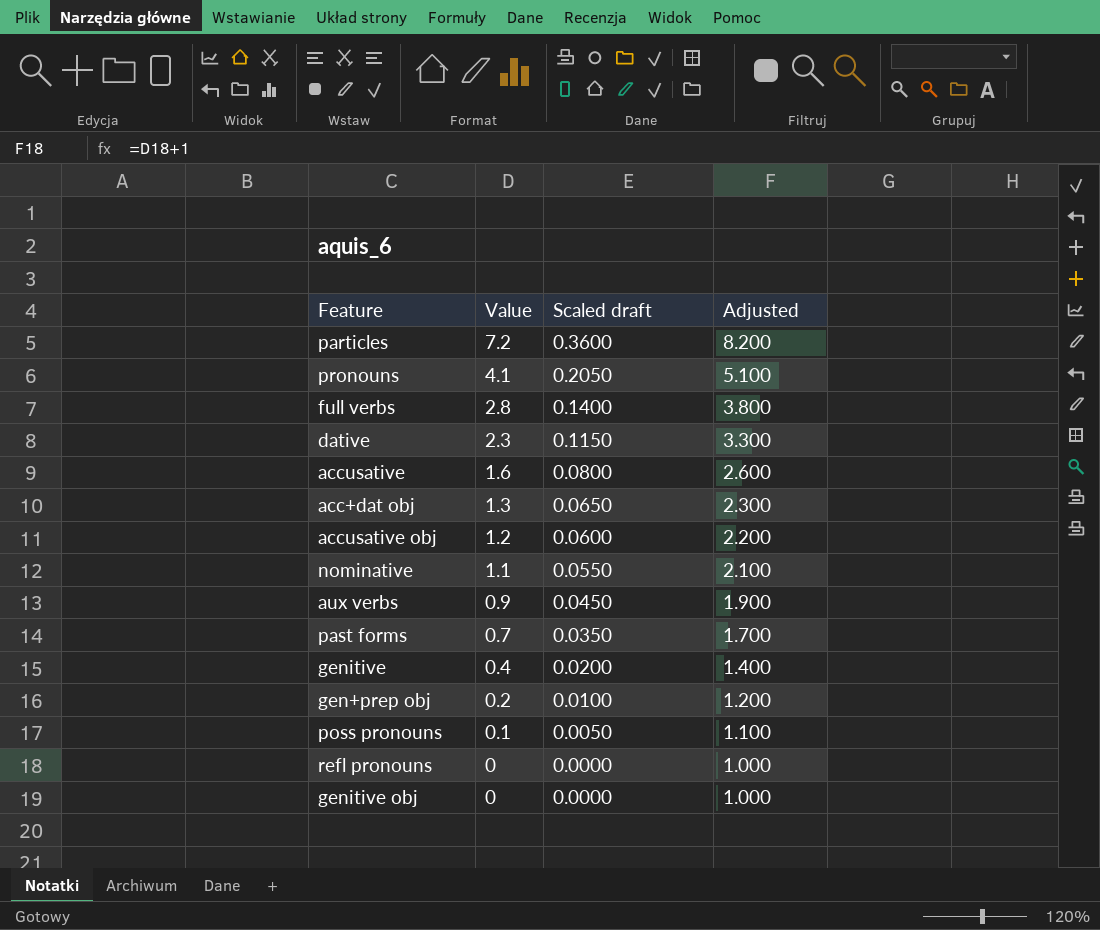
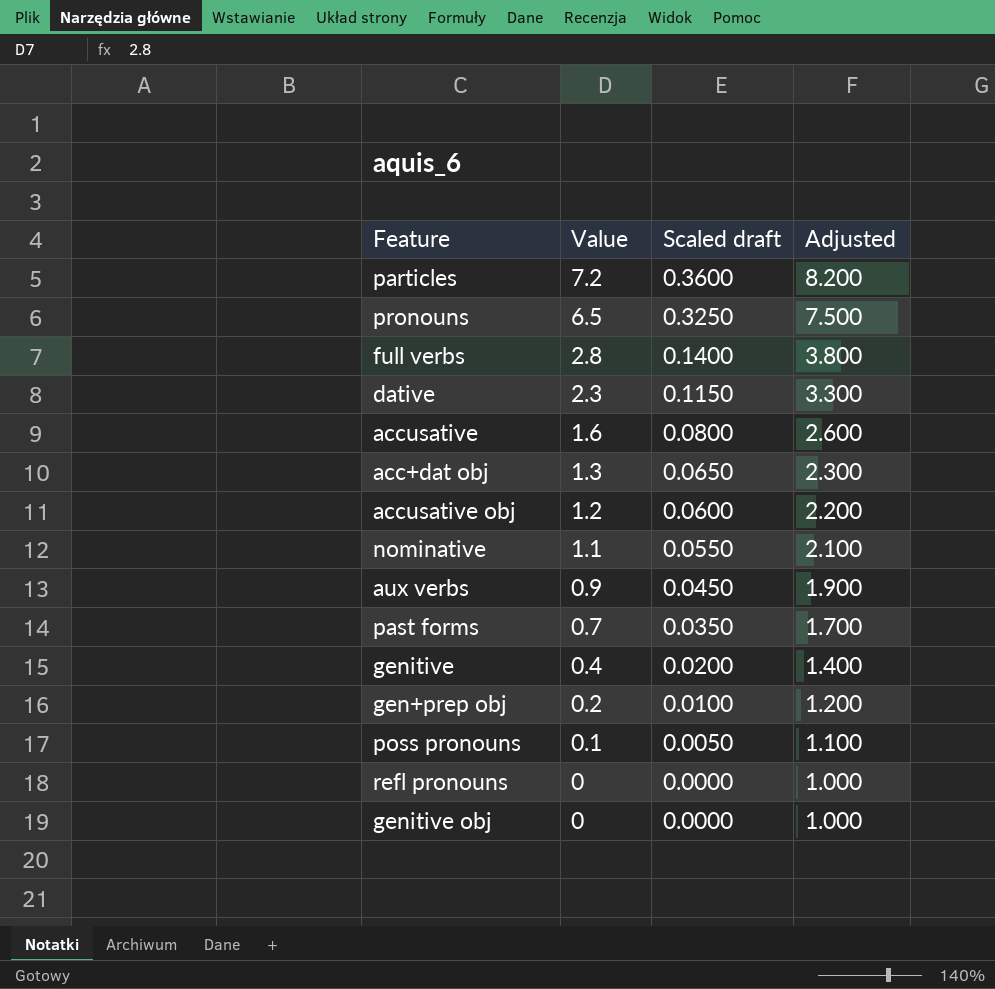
pronouns | Value: 4.1 -> 6.5
pronouns | Scaled draft: 0.2050 -> 0.3250
pronouns | Adjusted: 5.100 -> 7.500

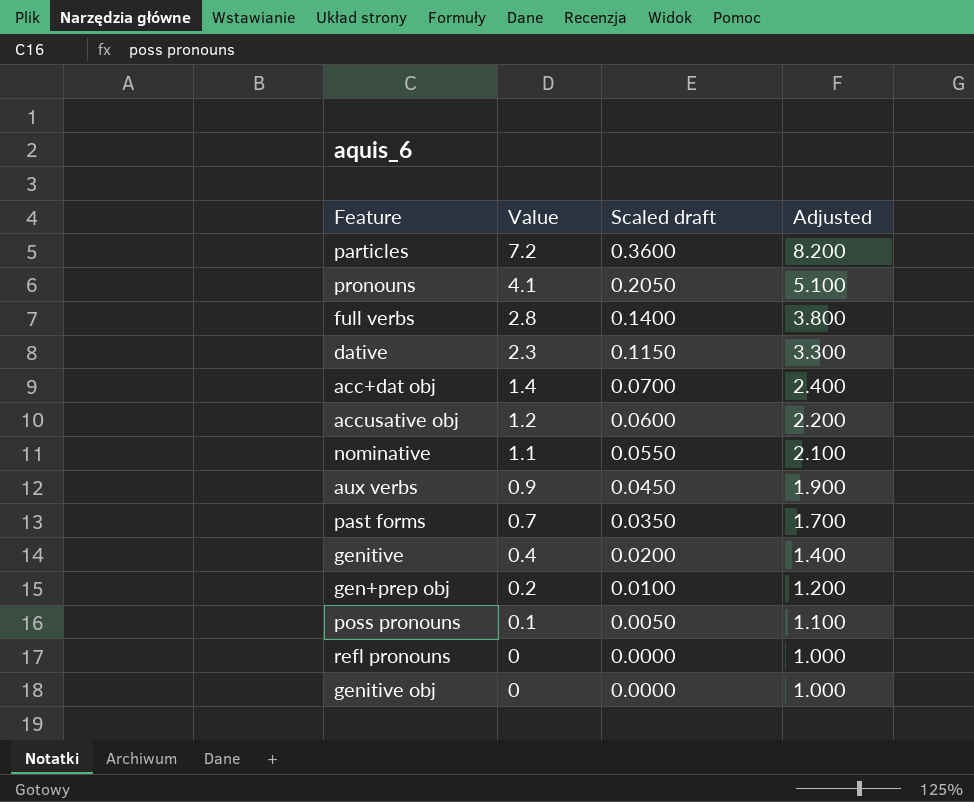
row accusative: 1.6 | 0.0800 | 2.600 -> none
pronouns | Value: 6.5 -> 4.1
pronouns | Scaled draft: 0.3250 -> 0.2050
pronouns | Adjusted: 7.500 -> 5.100
acc+dat obj | Value: 1.3 -> 1.4
acc+dat obj | Scaled draft: 0.0650 -> 0.0700
acc+dat obj | Adjusted: 2.300 -> 2.400

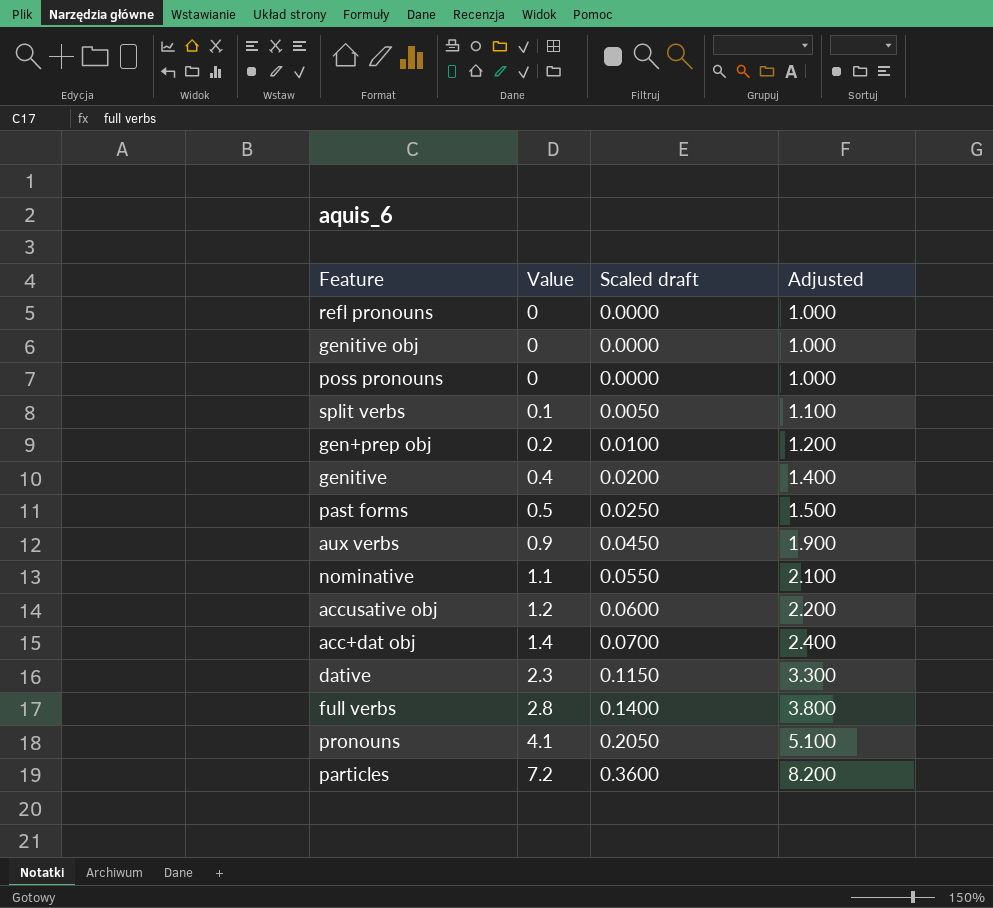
row order: Value descending -> Value ascending
poss pronouns | Value: 0.1 -> 0
poss pronouns | Scaled draft: 0.0050 -> 0.0000
poss pronouns | Adjusted: 1.100 -> 1.000
row split verbs: none -> 0.1 | 0.0050 | 1.100
past forms | Value: 0.7 -> 0.5
past forms | Scaled draft: 0.0350 -> 0.0250
past forms | Adjusted: 1.700 -> 1.500

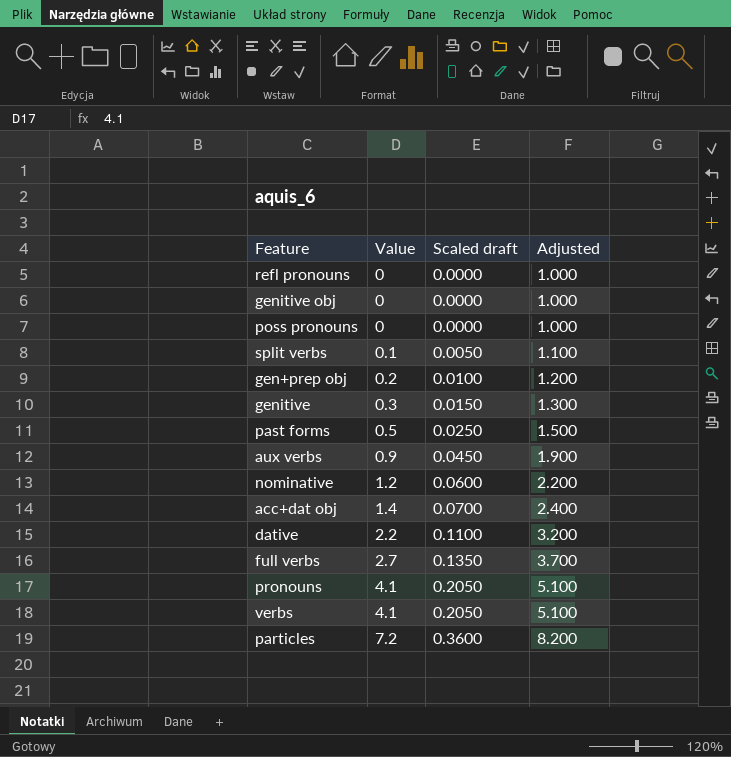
row accusative obj: 1.2 | 0.0600 | 2.200 -> none
genitive | Value: 0.4 -> 0.3
genitive | Scaled draft: 0.0200 -> 0.0150
genitive | Adjusted: 1.400 -> 1.300
nominative | Value: 1.1 -> 1.2
nominative | Scaled draft: 0.0550 -> 0.0600
nominative | Adjusted: 2.100 -> 2.200
dative | Value: 2.3 -> 2.2
dative | Scaled draft: 0.1150 -> 0.1100
dative | Adjusted: 3.300 -> 3.200
full verbs | Value: 2.8 -> 2.7
full verbs | Scaled draft: 0.1400 -> 0.1350
full verbs | Adjusted: 3.800 -> 3.700
row verbs: none -> 4.1 | 0.2050 | 5.100

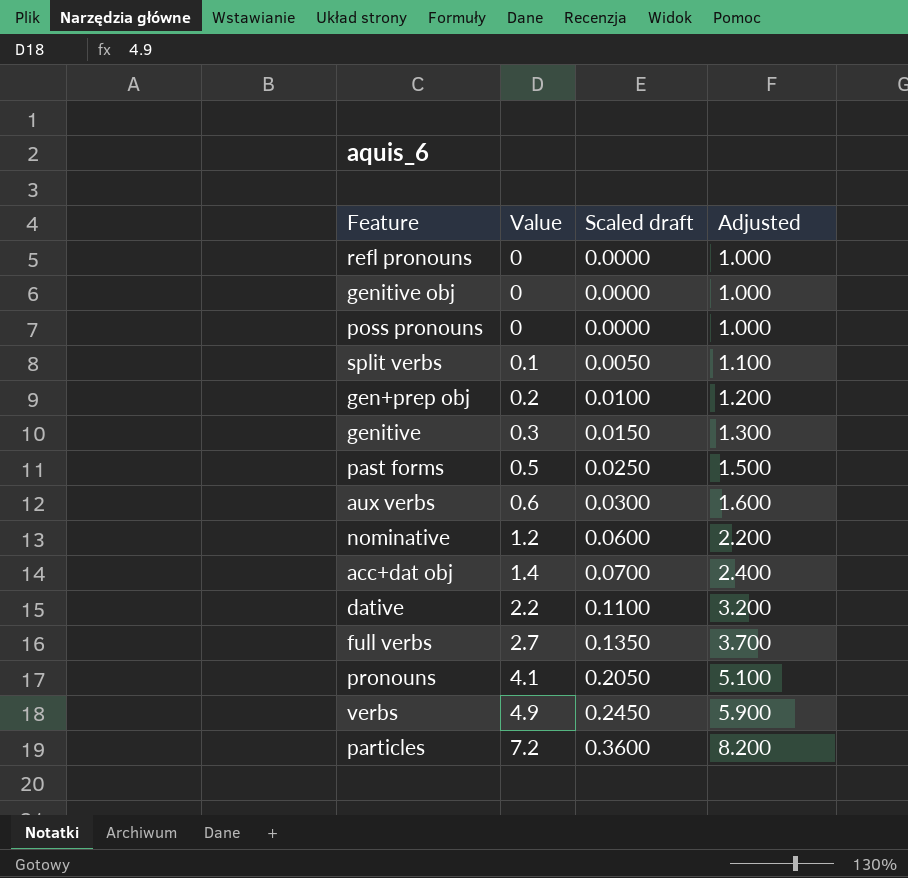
aux verbs | Value: 0.9 -> 0.6
aux verbs | Scaled draft: 0.0450 -> 0.0300
aux verbs | Adjusted: 1.900 -> 1.600
verbs | Value: 4.1 -> 4.9
verbs | Scaled draft: 0.2050 -> 0.2450
verbs | Adjusted: 5.100 -> 5.900

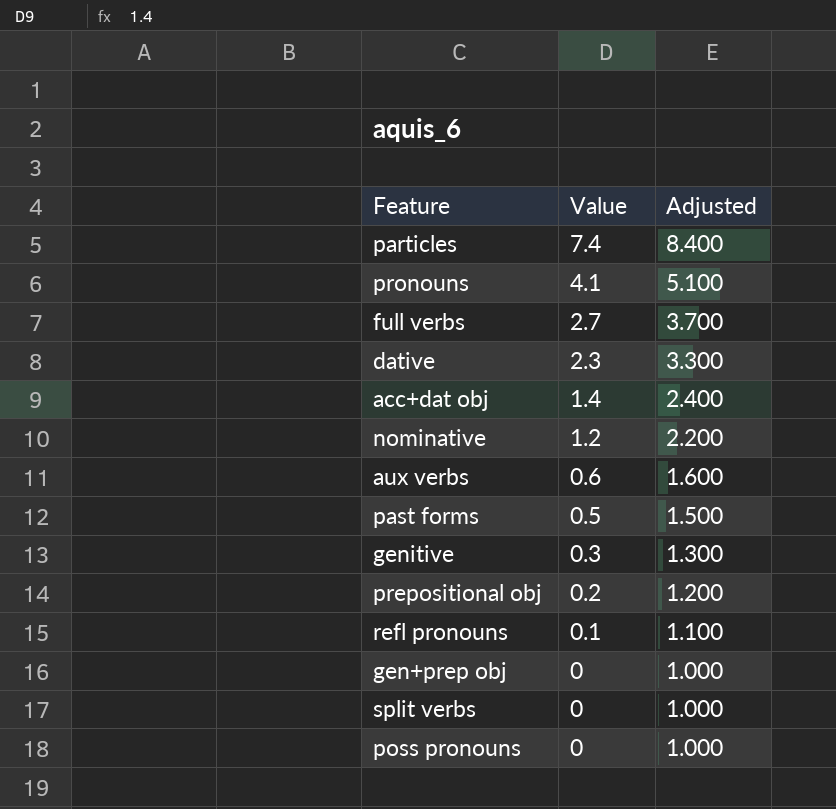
row order: Value ascending -> Value descending
column Scaled draft | formula: [Value] * 0.05 -> none
row genitive obj: 0 | 0.0000 | 1.000 -> none
row verbs: 4.9 | 0.2450 | 5.900 -> none
particles | Value: 7.2 -> 7.4
particles | Adjusted: 8.200 -> 8.400
dative | Value: 2.2 -> 2.3
dative | Adjusted: 3.200 -> 3.300
row prepositional obj: none -> 0.2 | 1.200
refl pronouns | Value: 0 -> 0.1
refl pronouns | Adjusted: 1.000 -> 1.100
gen+prep obj | Value: 0.2 -> 0
gen+prep obj | Adjusted: 1.200 -> 1.000
split verbs | Value: 0.1 -> 0
split verbs | Adjusted: 1.100 -> 1.000

